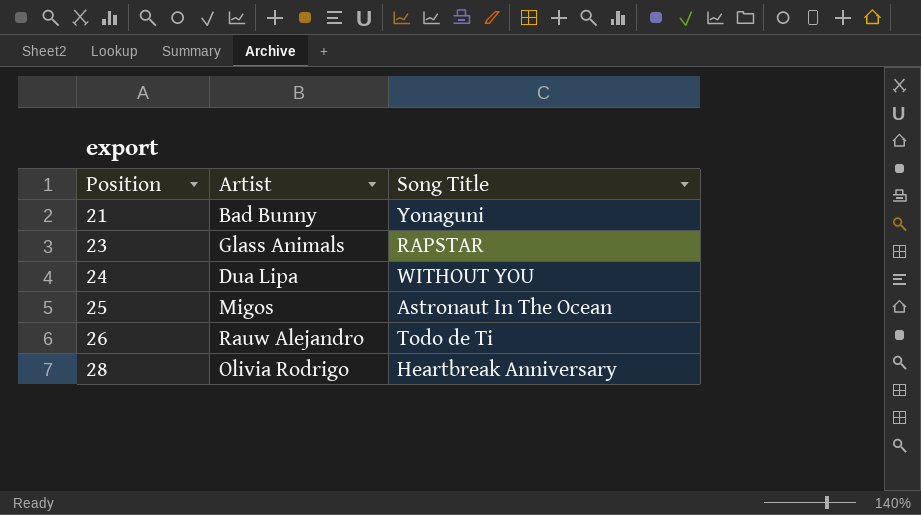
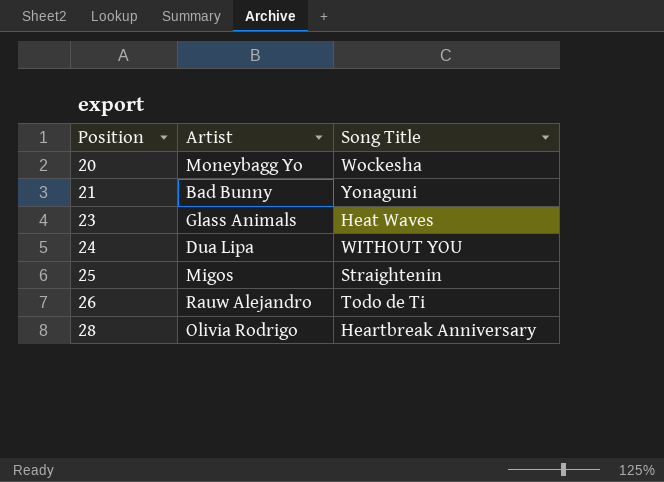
row 20: none -> Moneybagg Yo | Wockesha
23 | Song Title: RAPSTAR -> Heat Waves
25 | Song Title: Astronaut In The Ocean -> Straightenin

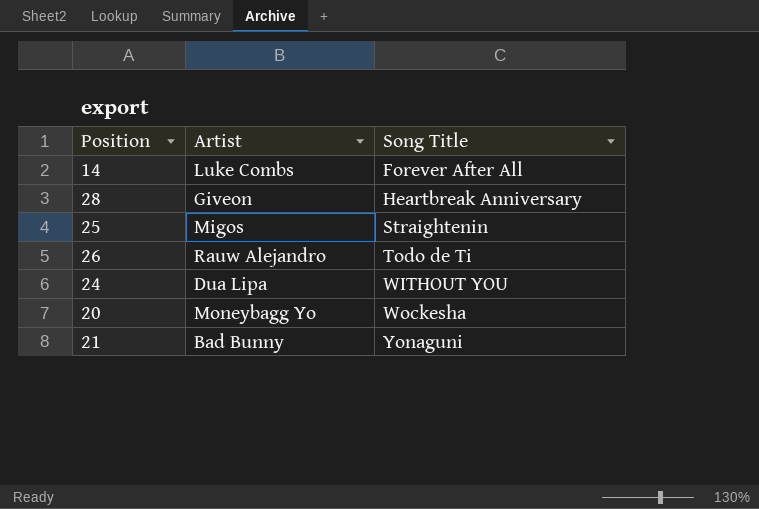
row order: Position ascending -> Song Title ascending
row 23: Glass Animals | Heat Waves -> none
row 14: none -> Luke Combs | Forever After All
28 | Artist: Olivia Rodrigo -> Giveon

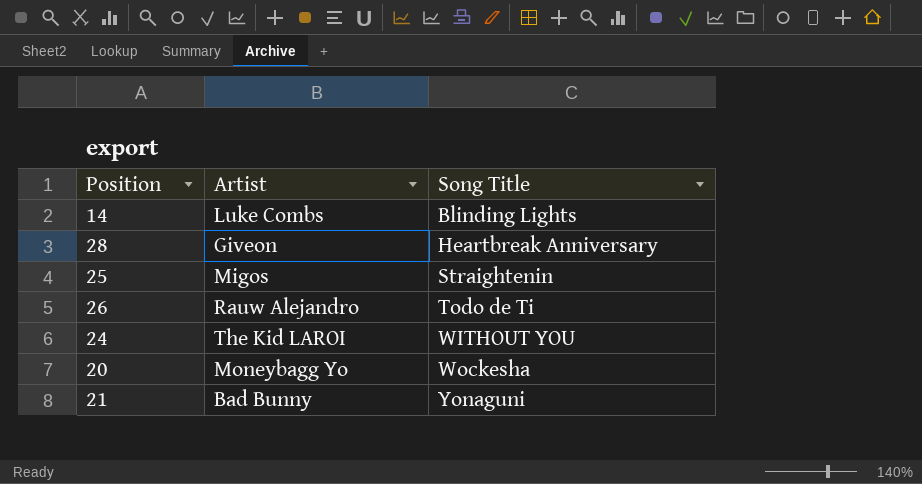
14 | Song Title: Forever After All -> Blinding Lights
24 | Artist: Dua Lipa -> The Kid LAROI

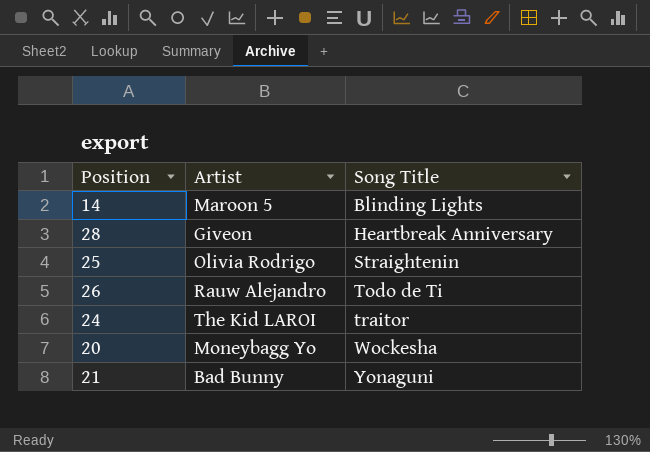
14 | Artist: Luke Combs -> Maroon 5
25 | Artist: Migos -> Olivia Rodrigo
24 | Song Title: WITHOUT YOU -> traitor

